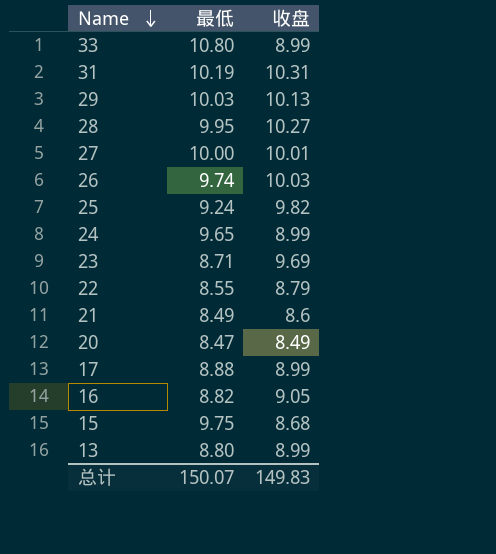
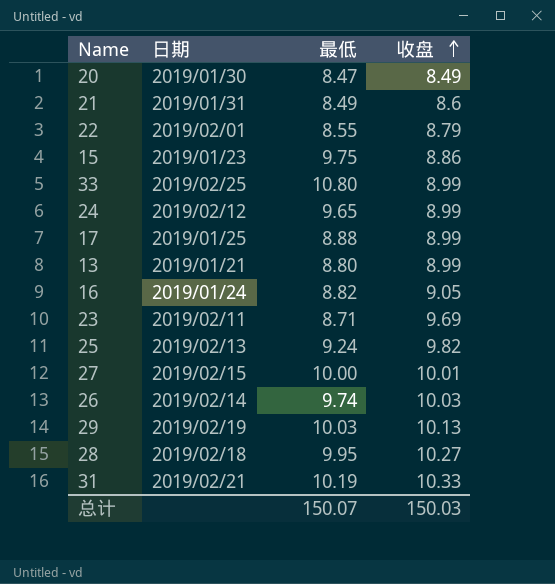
row order: Name descending -> 收盘 ascending
column 日期 | position: none -> 2
15 | 收盘: 8.68 -> 8.86
31 | 收盘: 10.31 -> 10.33
总计 | 收盘: 149.83 -> 150.03

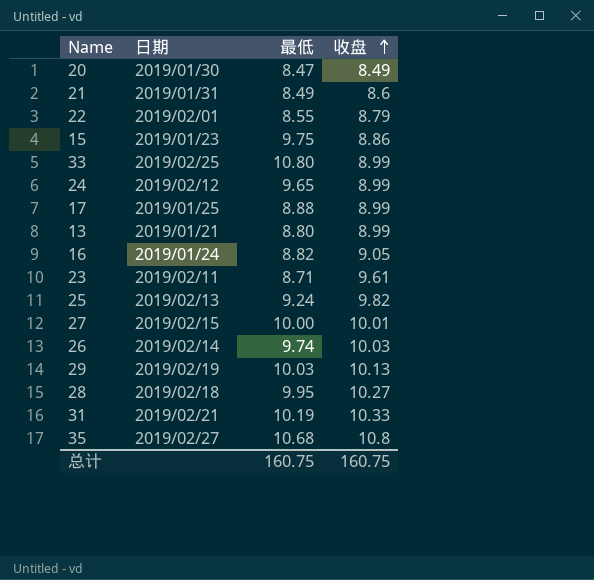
23 | 收盘: 9.69 -> 9.61
row 35: none -> 2019/02/27 | 10.68 | 10.8
总计 | 最低: 150.07 -> 160.75
总计 | 收盘: 150.03 -> 160.75

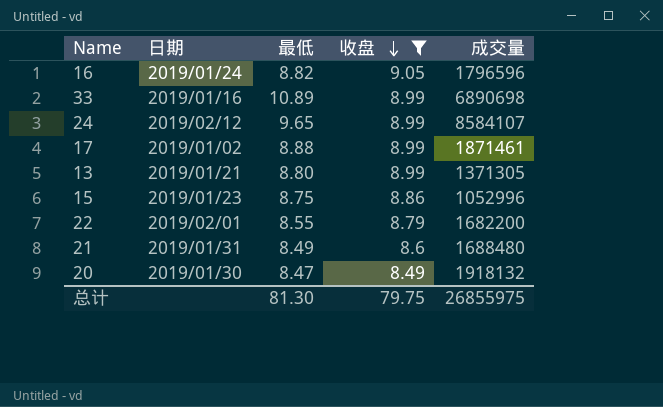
filter: none -> 收盘 <= 9.05
row order: 收盘 ascending -> 收盘 descending
column 成交量 | position: none -> 5
33 | 日期: 2019/02/25 -> 2019/01/16
33 | 最低: 10.80 -> 10.89
17 | 日期: 2019/01/25 -> 2019/01/02
15 | 最低: 9.75 -> 8.75
总计 | 最低: 160.75 -> 81.30
总计 | 收盘: 160.75 -> 79.75

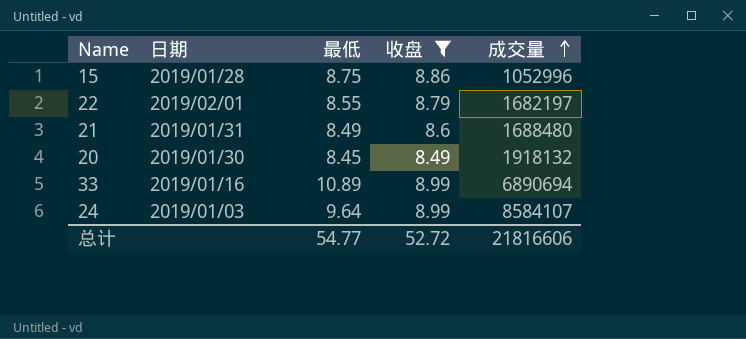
row order: 收盘 descending -> 成交量 ascending
row 16: 2019/01/24 | 8.82 | 9.05 | 1796596 -> none
row 17: 2019/01/02 | 8.88 | 8.99 | 1871461 -> none
row 13: 2019/01/21 | 8.80 | 8.99 | 1371305 -> none
15 | 日期: 2019/01/23 -> 2019/01/28
22 | 成交量: 1682200 -> 1682197
20 | 最低: 8.47 -> 8.45
33 | 成交量: 6890698 -> 6890694
24 | 日期: 2019/02/12 -> 2019/01/03
24 | 最低: 9.65 -> 9.64
总计 | 最低: 81.30 -> 54.77
总计 | 收盘: 79.75 -> 52.72
总计 | 成交量: 26855975 -> 21816606

